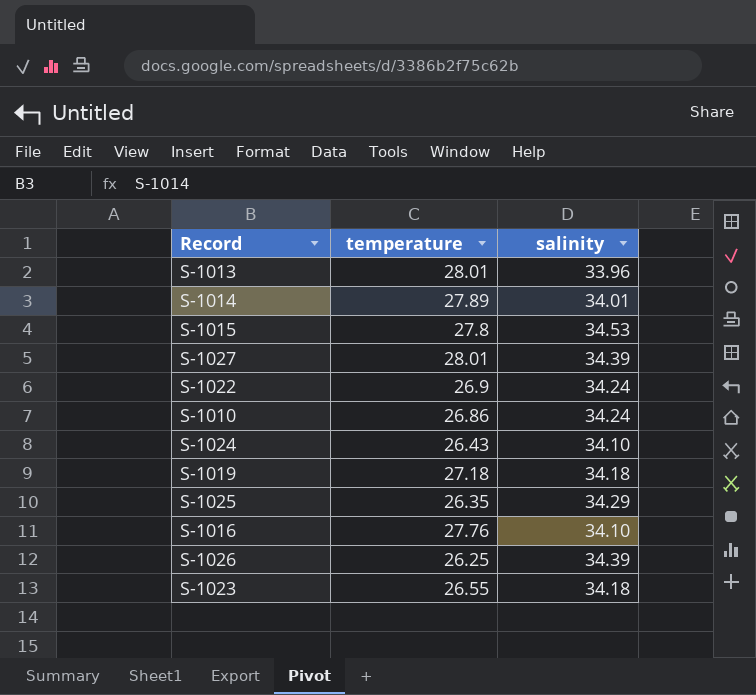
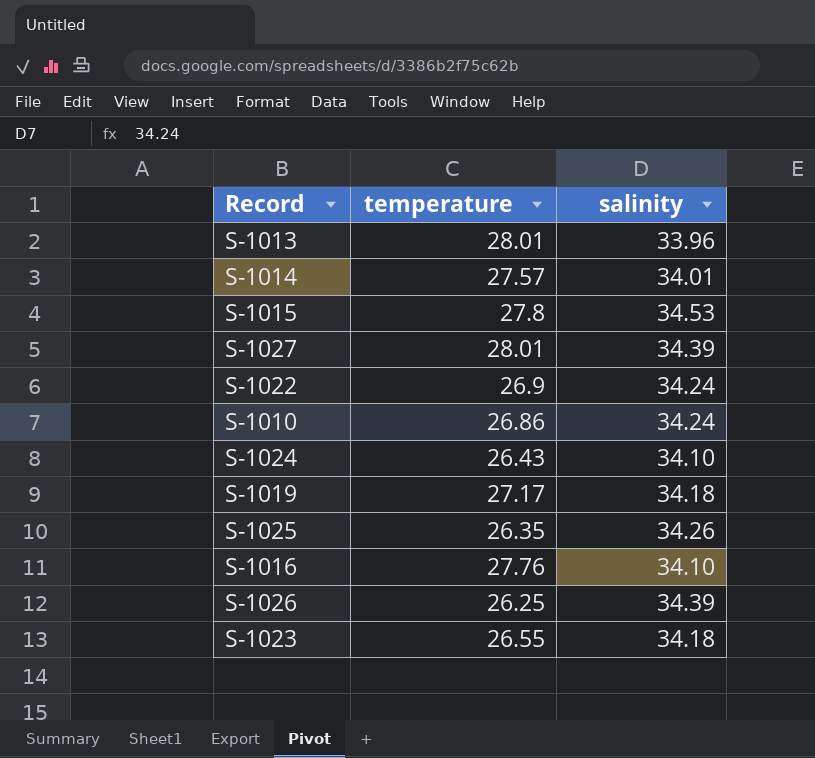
S-1014 | temperature: 27.89 -> 27.57
S-1019 | temperature: 27.18 -> 27.17
S-1025 | salinity: 34.29 -> 34.26

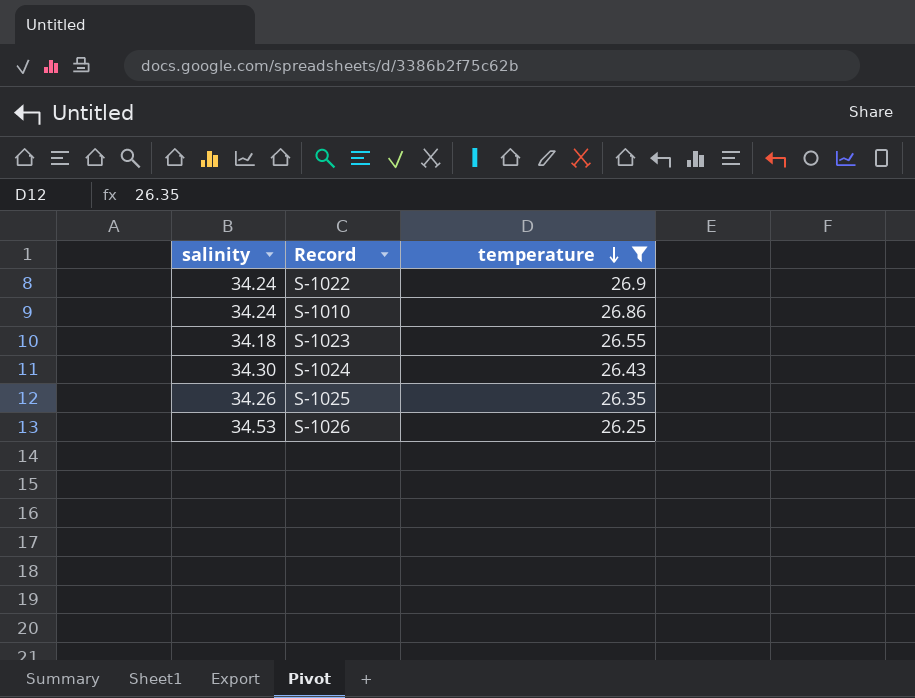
filter: none -> temperature <= 26.9
row order: none -> temperature descending
column salinity | position: 3 -> 1
S-1024 | salinity: 34.10 -> 34.30
S-1026 | salinity: 34.39 -> 34.53

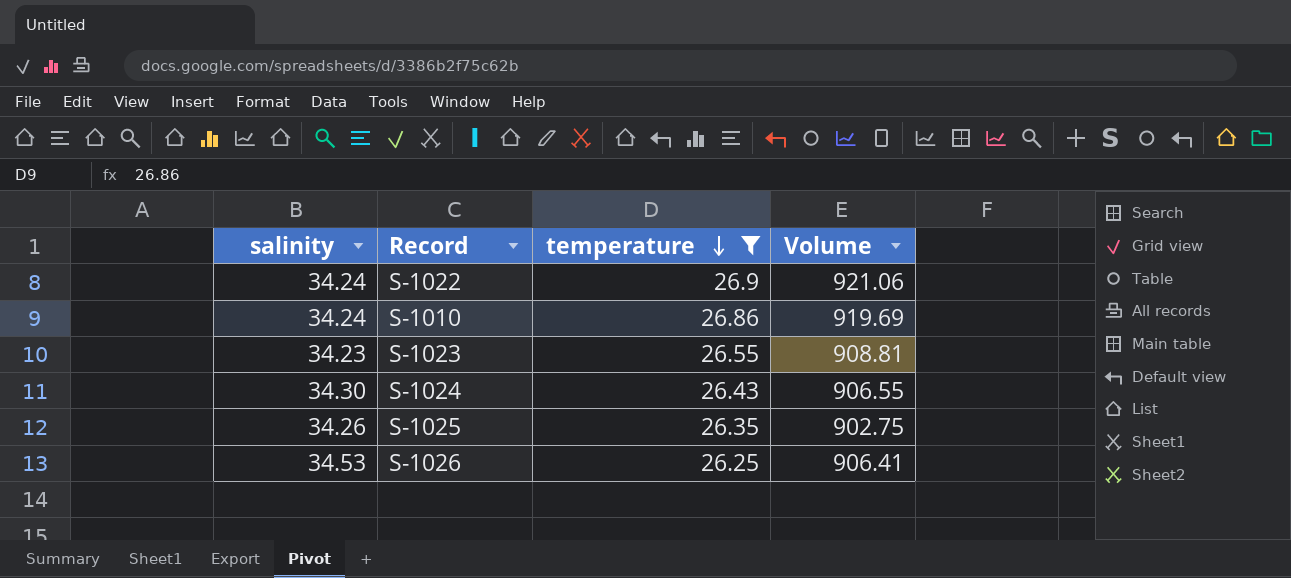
column Volume | formula: none -> [salinity] * [temperature]
S-1023 | salinity: 34.18 -> 34.23

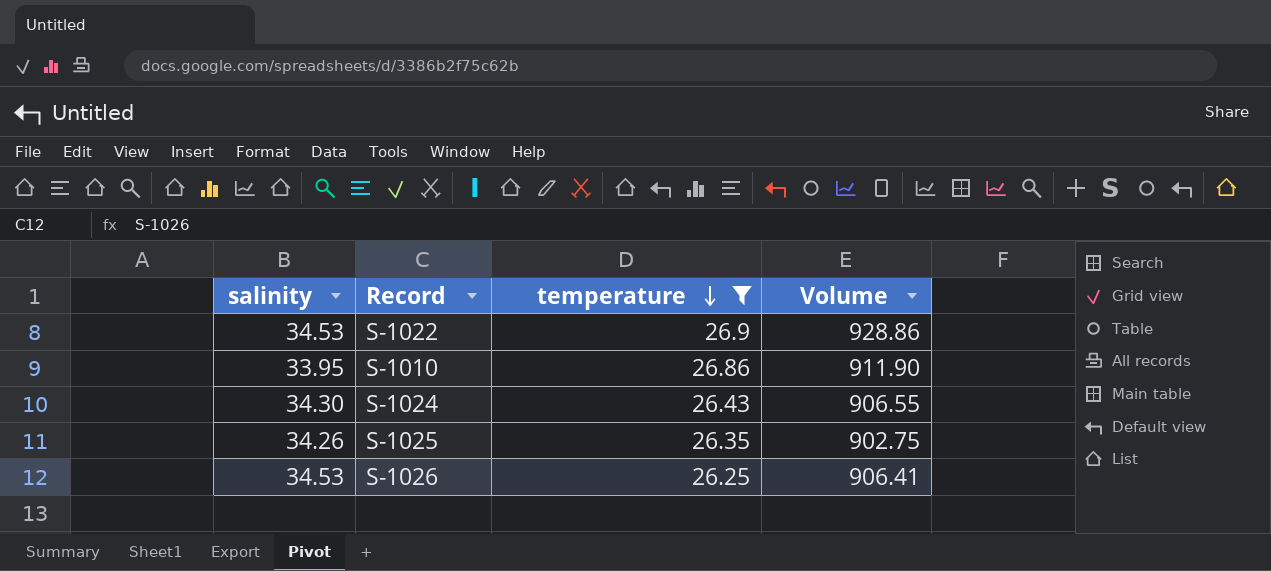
row S-1023: 34.23 | 26.55 | 908.81 -> none
S-1022 | salinity: 34.24 -> 34.53
S-1022 | Volume: 921.06 -> 928.86
S-1010 | salinity: 34.24 -> 33.95
S-1010 | Volume: 919.69 -> 911.90

